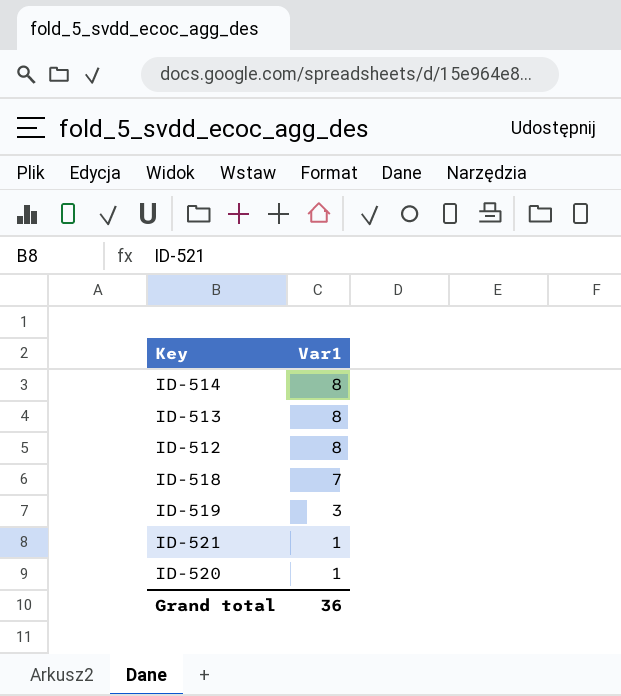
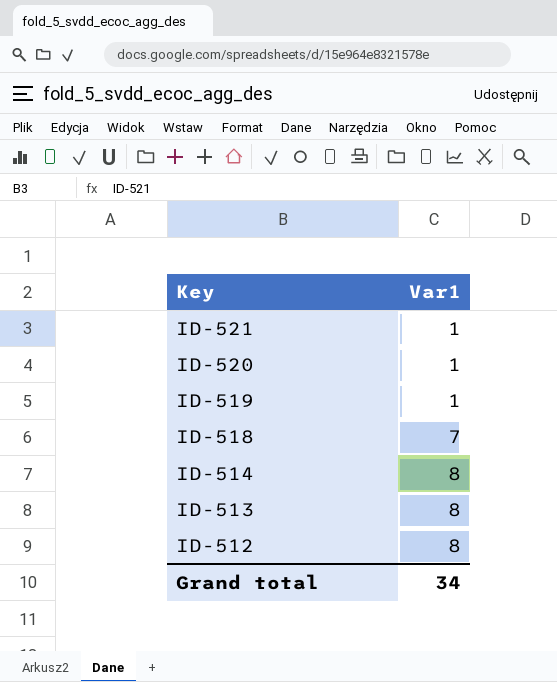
row order: Var1 descending -> Key descending
ID-519 | Var1: 3 -> 1
Grand total | Var1: 36 -> 34

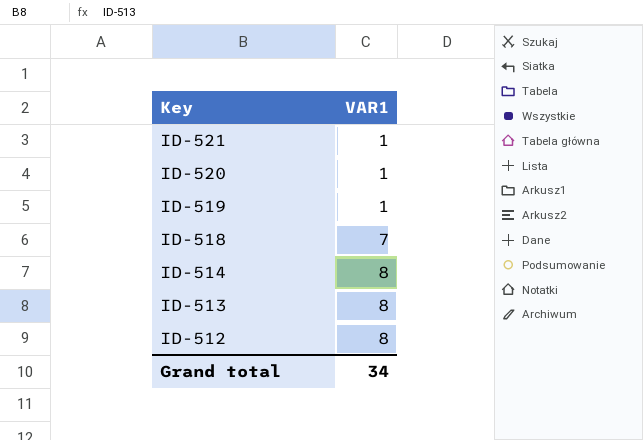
column name: Var1 -> VAR1

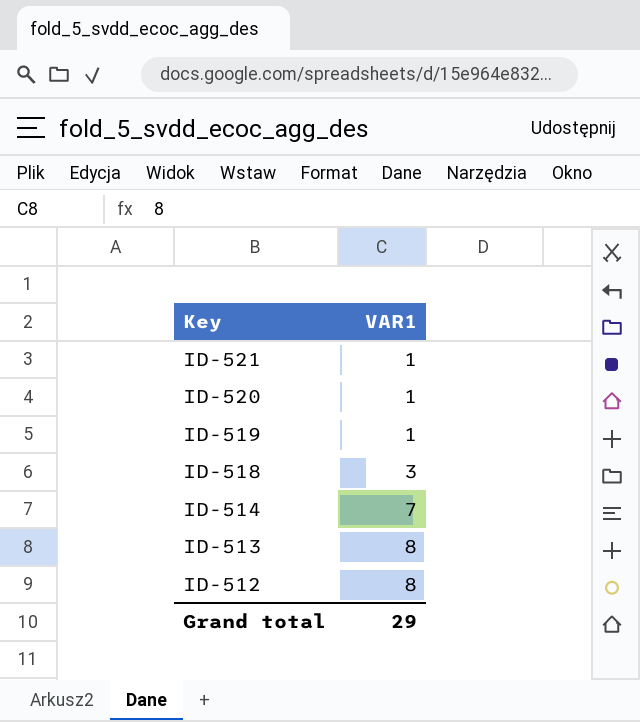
ID-518 | VAR1: 7 -> 3
ID-514 | VAR1: 8 -> 7
Grand total | VAR1: 34 -> 29

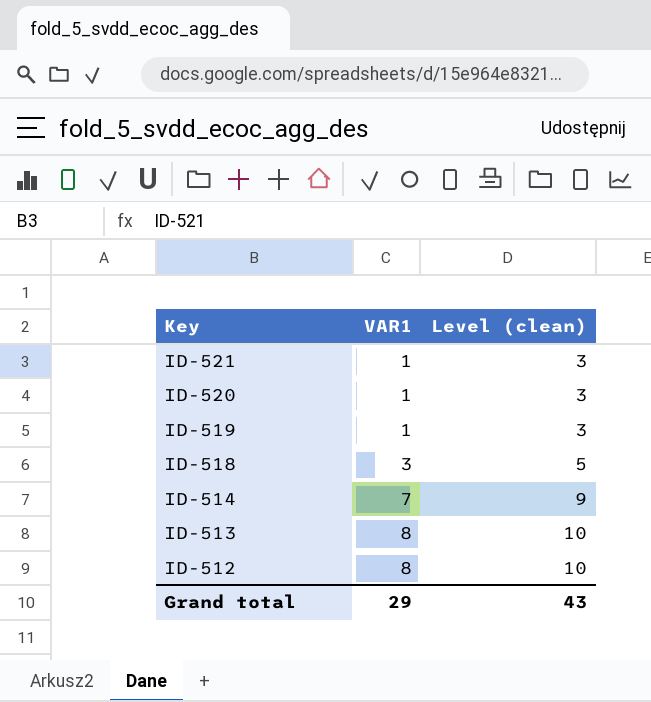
column Level (clean) | formula: none -> [VAR1] + 2

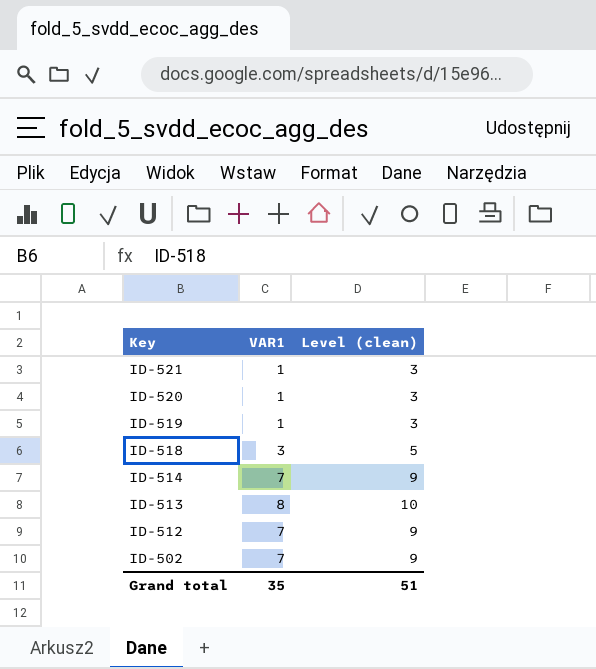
ID-512 | VAR1: 8 -> 7
ID-512 | Level (clean): 10 -> 9
row ID-502: none -> 7 | 9
Grand total | VAR1: 29 -> 35
Grand total | Level (clean): 43 -> 51

